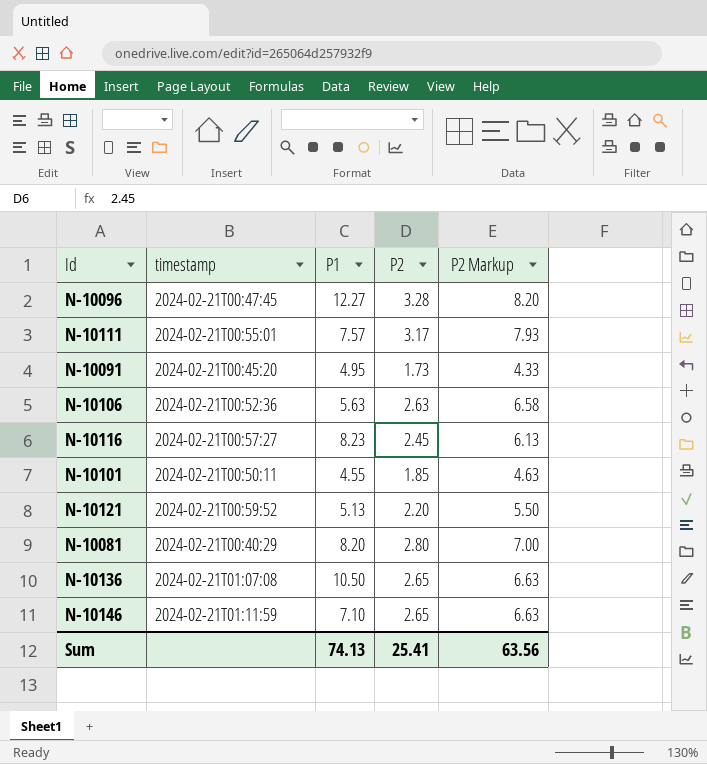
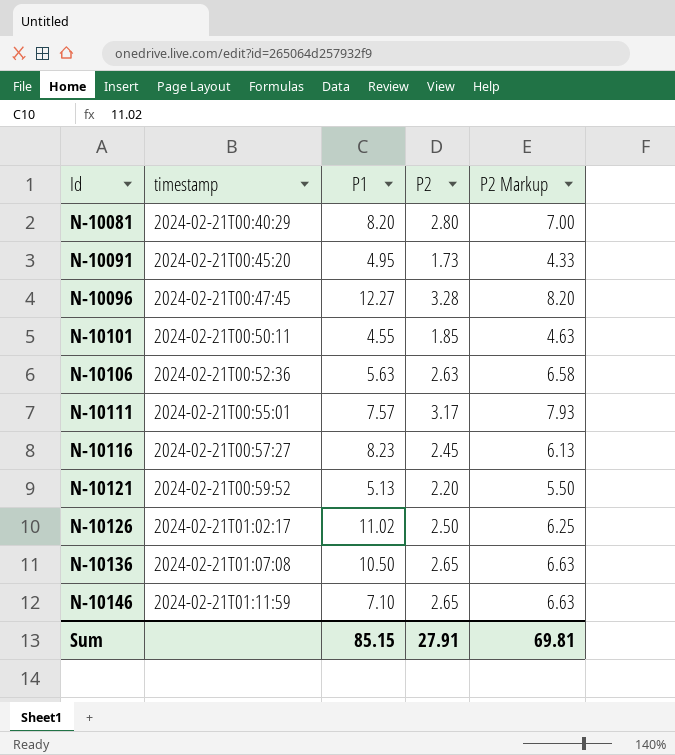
row order: none -> Id ascending
row N-10126: none -> 2024-02-21T01:02:17 | 11.02 | 2.50 | 6.25
Sum | P1: 74.13 -> 85.15
Sum | P2: 25.41 -> 27.91
Sum | P2 Markup: 63.56 -> 69.81

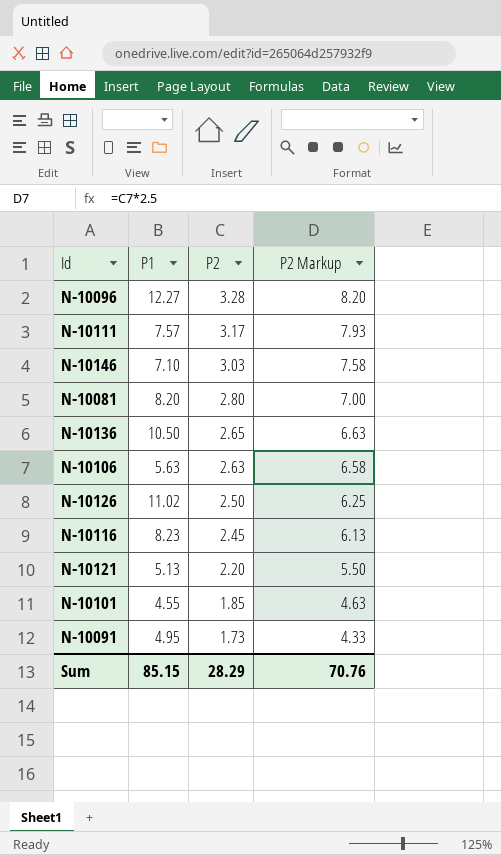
row order: Id ascending -> P2 descending
column timestamp | position: 2 -> none
N-10146 | P2: 2.65 -> 3.03
N-10146 | P2 Markup: 6.63 -> 7.58
Sum | P2: 27.91 -> 28.29
Sum | P2 Markup: 69.81 -> 70.76

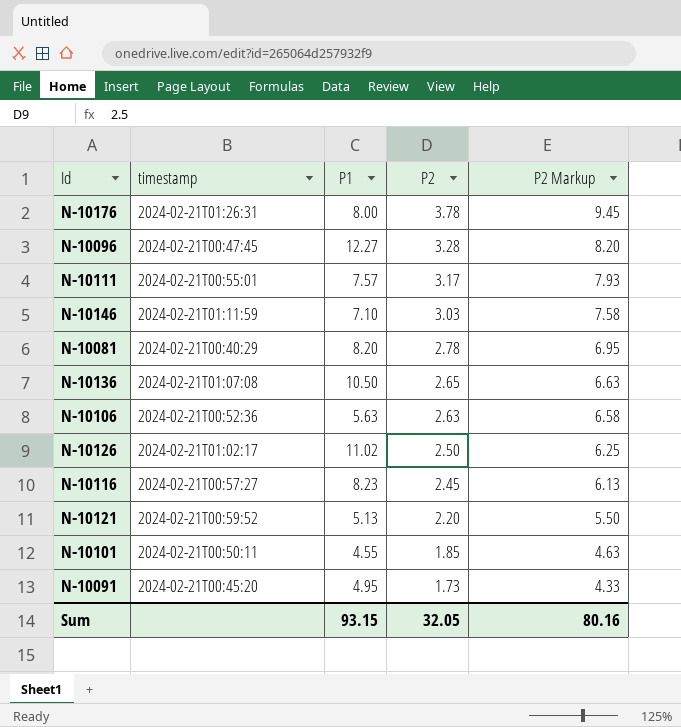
column timestamp | position: none -> 2
row N-10176: none -> 2024-02-21T01:26:31 | 8.00 | 3.78 | 9.45
N-10081 | P2: 2.80 -> 2.78
N-10081 | P2 Markup: 7.00 -> 6.95
Sum | P1: 85.15 -> 93.15
Sum | P2: 28.29 -> 32.05
Sum | P2 Markup: 70.76 -> 80.16

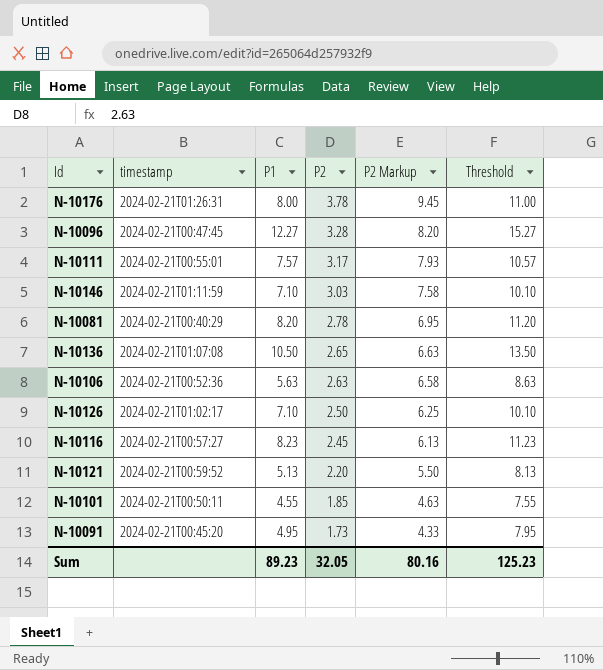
column Threshold | formula: none -> [P1] + 3
N-10126 | P1: 11.02 -> 7.10
Sum | P1: 93.15 -> 89.23

